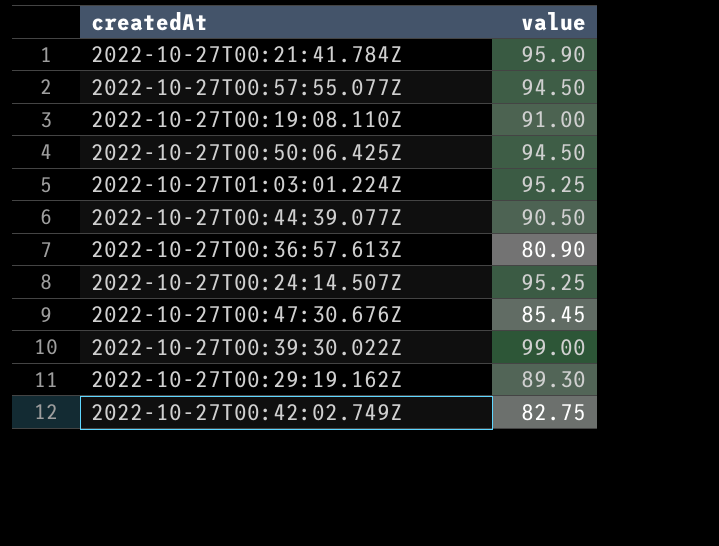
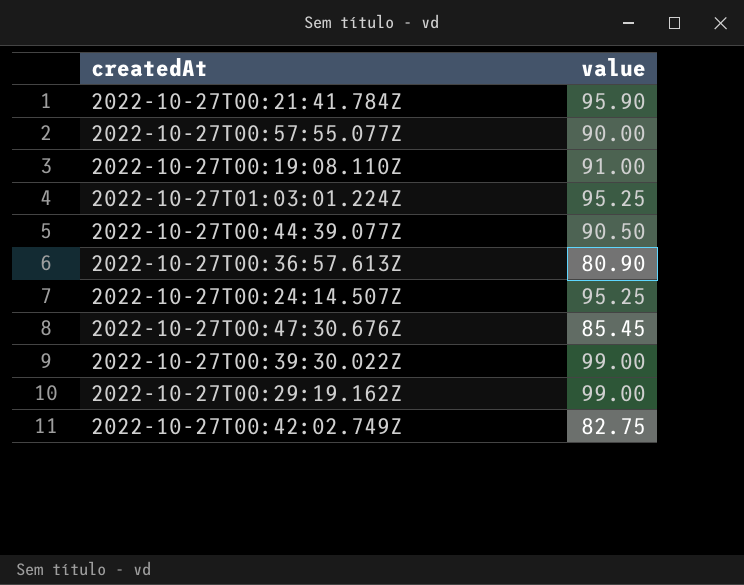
row 2022-10-27T00:50:06.425Z: 94.50 -> none
2022-10-27T00:57:55.077Z | value: 94.50 -> 90.00
2022-10-27T00:29:19.162Z | value: 89.30 -> 99.00

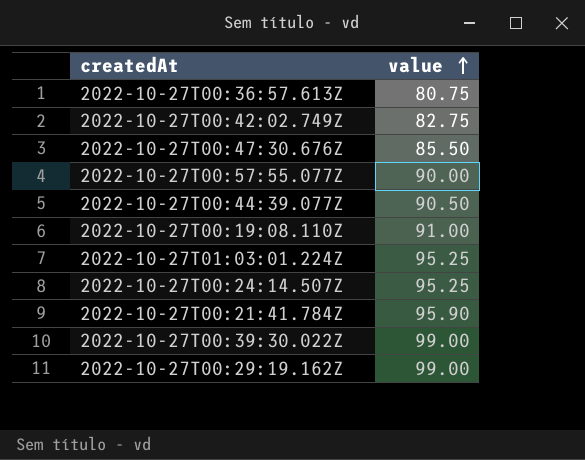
row order: none -> value ascending
2022-10-27T00:36:57.613Z | value: 80.90 -> 80.75
2022-10-27T00:47:30.676Z | value: 85.45 -> 85.50

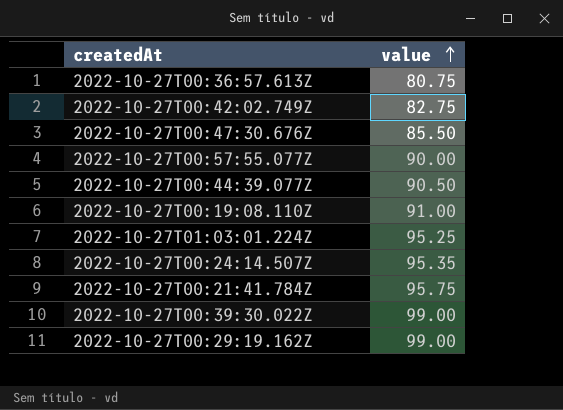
2022-10-27T00:24:14.507Z | value: 95.25 -> 95.35
2022-10-27T00:21:41.784Z | value: 95.90 -> 95.75

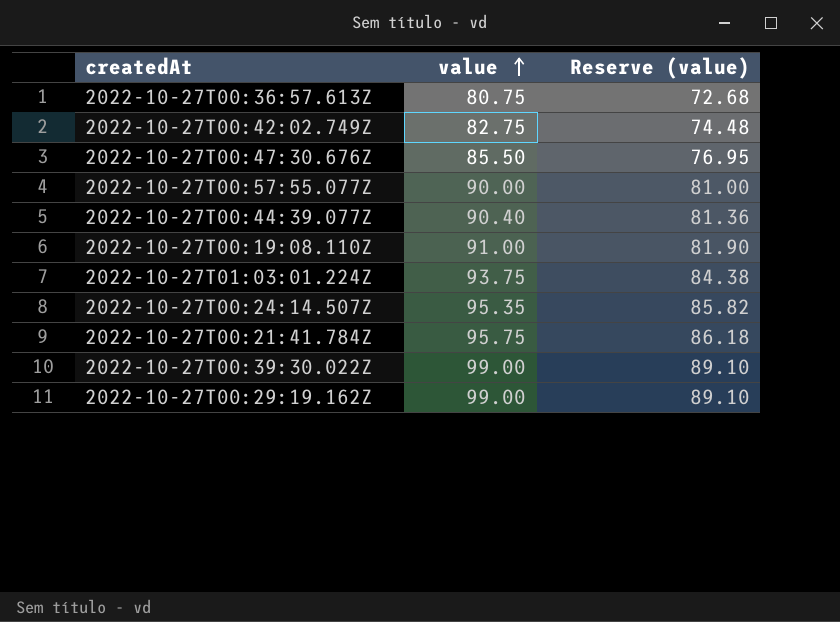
column Reserve (value) | formula: none -> [value] * 0.9
2022-10-27T00:44:39.077Z | value: 90.50 -> 90.40
2022-10-27T01:03:01.224Z | value: 95.25 -> 93.75

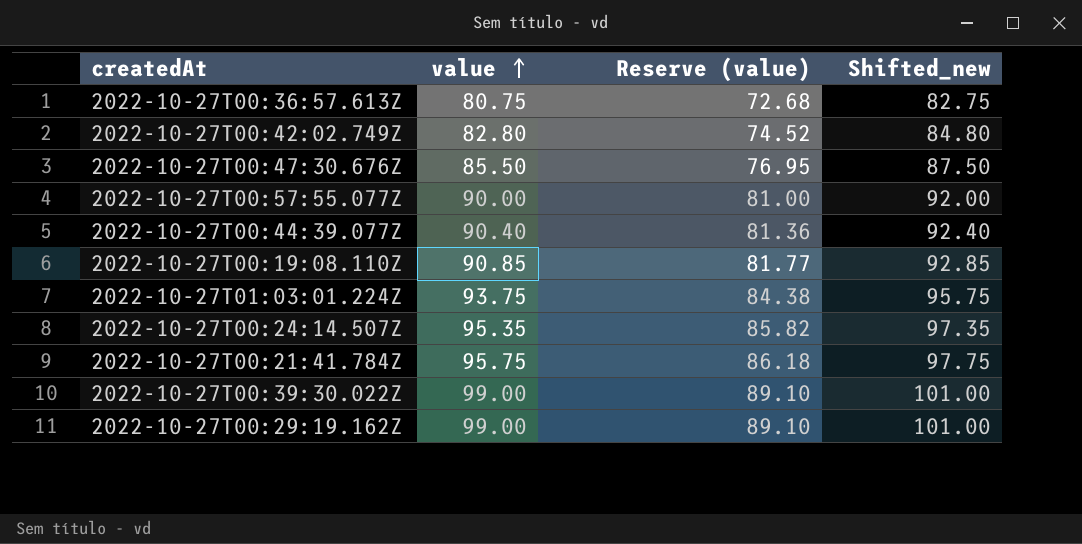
column Shifted_new | formula: none -> [value] + 2
2022-10-27T00:42:02.749Z | value: 82.75 -> 82.80
2022-10-27T00:42:02.749Z | Reserve (value): 74.48 -> 74.52
2022-10-27T00:19:08.110Z | value: 91.00 -> 90.85
2022-10-27T00:19:08.110Z | Reserve (value): 81.90 -> 81.77

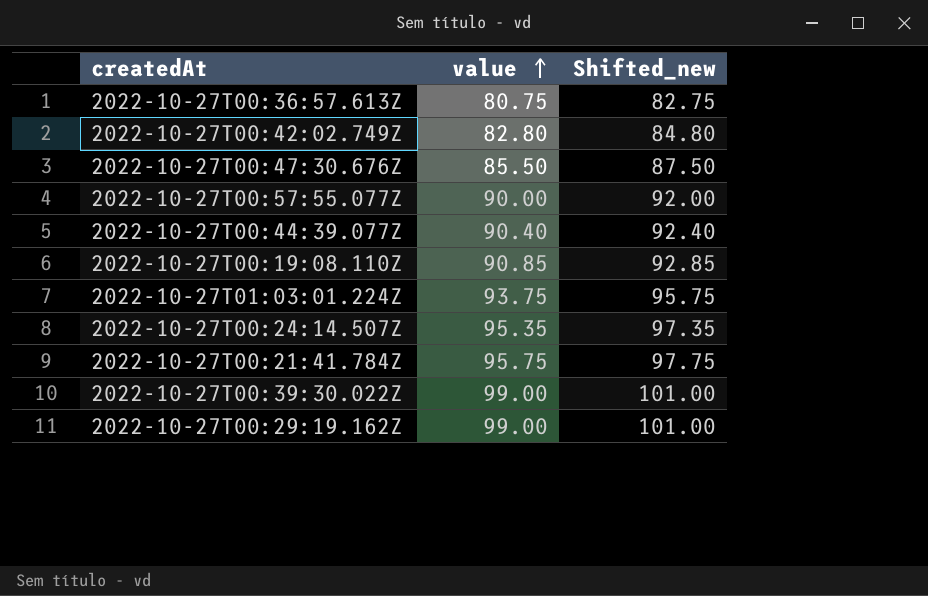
column Reserve (value) | formula: [value] * 0.9 -> none

